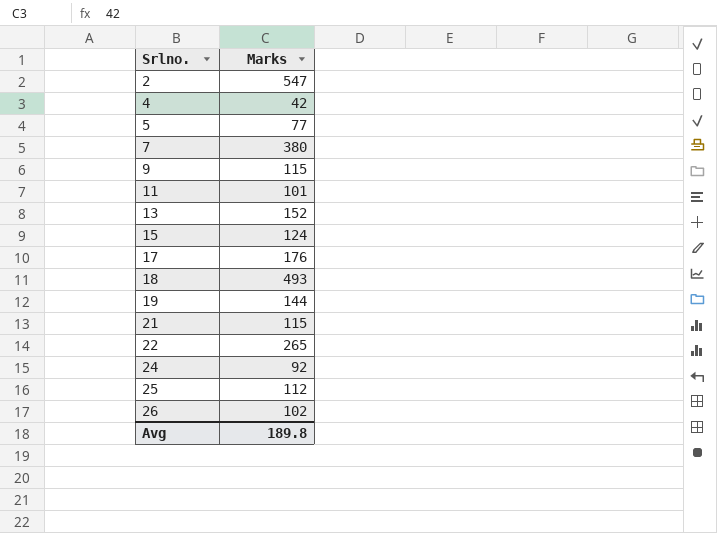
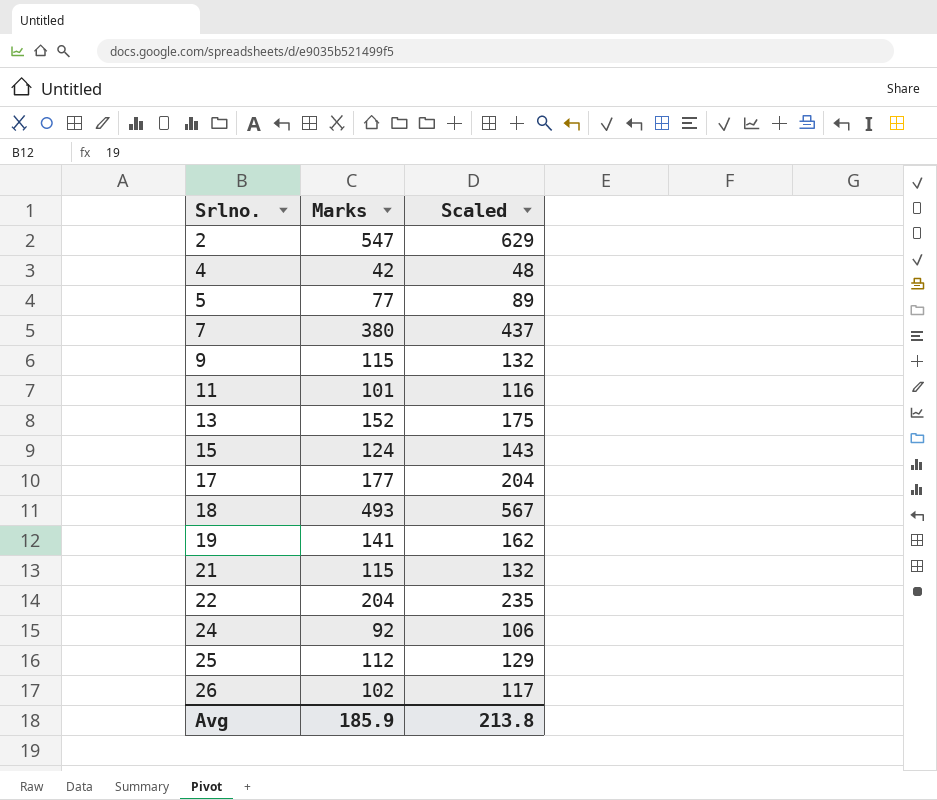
column Scaled | formula: none -> [Marks] * 1.15
17 | Marks: 176 -> 177
19 | Marks: 144 -> 141
22 | Marks: 265 -> 204
Avg | Marks: 189.8 -> 185.9

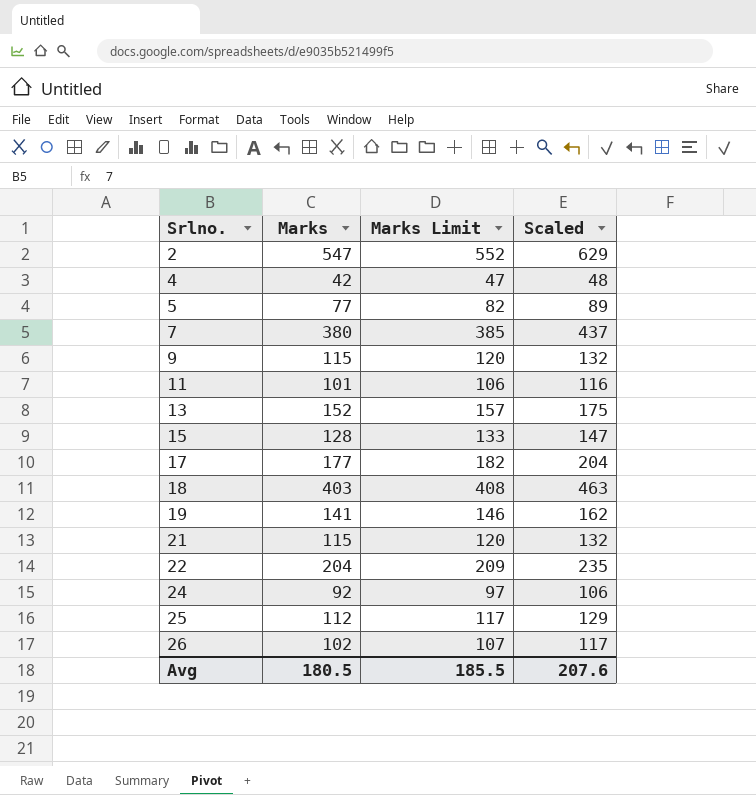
column Marks Limit | formula: none -> [Marks] + 5
15 | Marks: 124 -> 128
15 | Scaled: 143 -> 147
18 | Marks: 493 -> 403
18 | Scaled: 567 -> 463
Avg | Marks: 185.9 -> 180.5
Avg | Scaled: 213.8 -> 207.6

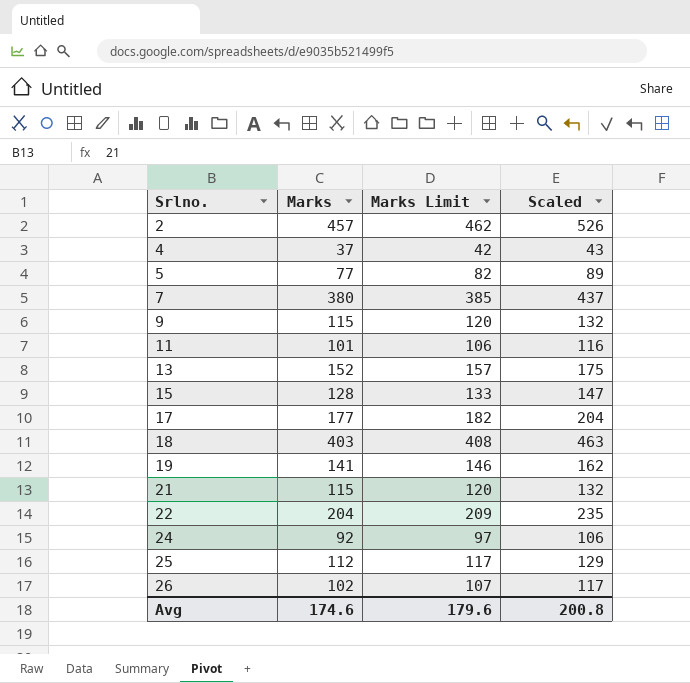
2 | Marks: 547 -> 457
2 | Marks Limit: 552 -> 462
2 | Scaled: 629 -> 526
4 | Marks: 42 -> 37
4 | Marks Limit: 47 -> 42
4 | Scaled: 48 -> 43
Avg | Marks: 180.5 -> 174.6
Avg | Marks Limit: 185.5 -> 179.6
Avg | Scaled: 207.6 -> 200.8

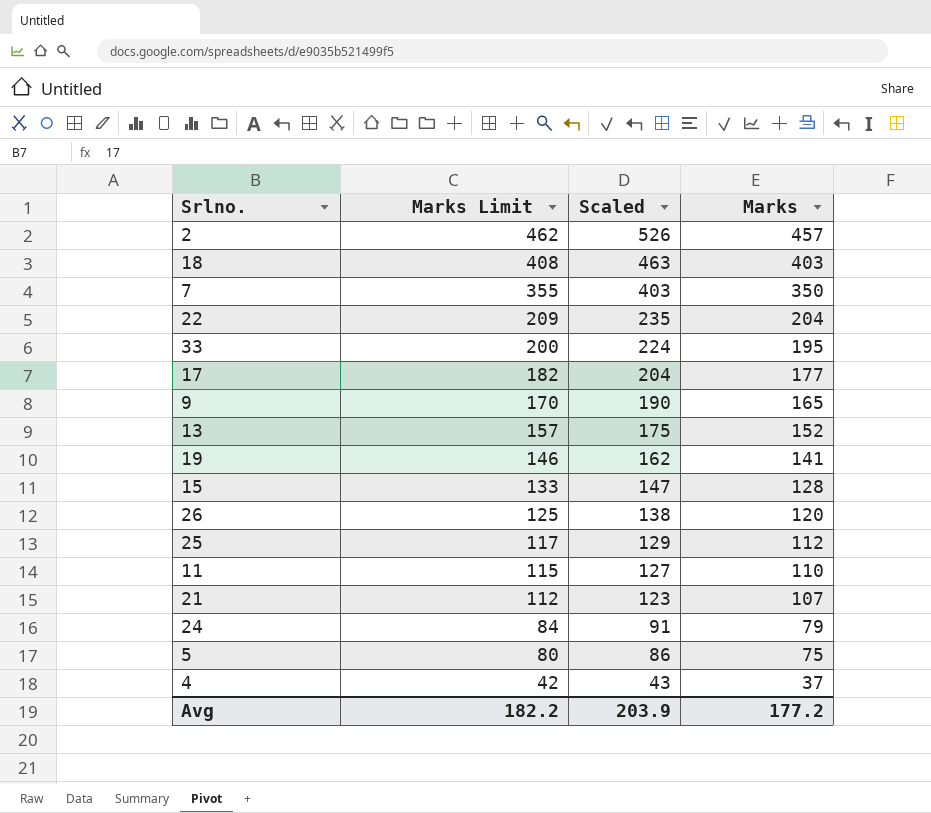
row order: Srlno. ascending -> Marks Limit descending
column Marks | position: 2 -> 4
7 | Marks Limit: 385 -> 355
7 | Scaled: 437 -> 403
7 | Marks: 380 -> 350
row 33: none -> 200 | 224 | 195
9 | Marks Limit: 120 -> 170
9 | Scaled: 132 -> 190
9 | Marks: 115 -> 165
26 | Marks Limit: 107 -> 125
26 | Scaled: 117 -> 138
26 | Marks: 102 -> 120
11 | Marks Limit: 106 -> 115
11 | Scaled: 116 -> 127
11 | Marks: 101 -> 110
21 | Marks Limit: 120 -> 112
21 | Scaled: 132 -> 123
21 | Marks: 115 -> 107
24 | Marks Limit: 97 -> 84
24 | Scaled: 106 -> 91
24 | Marks: 92 -> 79
5 | Marks Limit: 82 -> 80
5 | Scaled: 89 -> 86
5 | Marks: 77 -> 75
Avg | Marks Limit: 179.6 -> 182.2
Avg | Scaled: 200.8 -> 203.9
Avg | Marks: 174.6 -> 177.2

